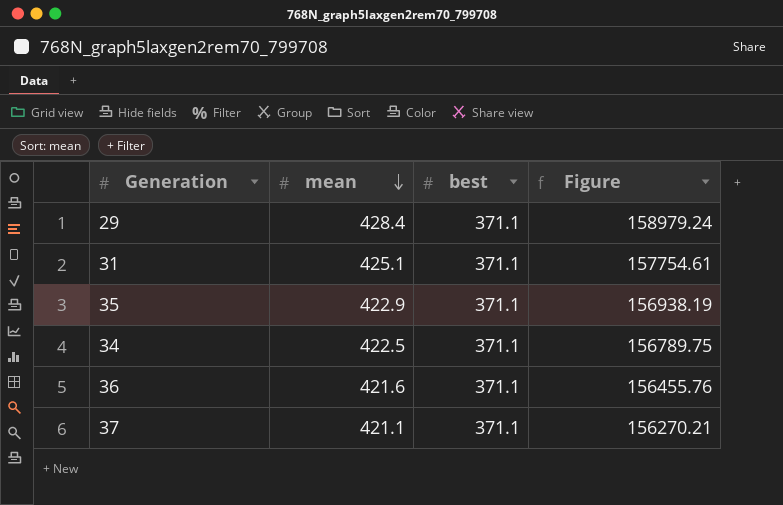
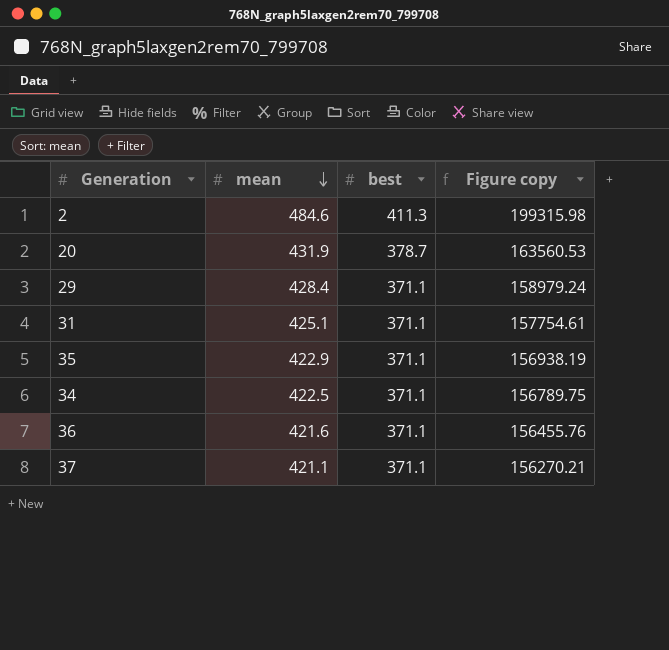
column name: Figure -> Figure copy
row 2: none -> 484.6 | 411.3 | 199315.98
row 20: none -> 431.9 | 378.7 | 163560.53

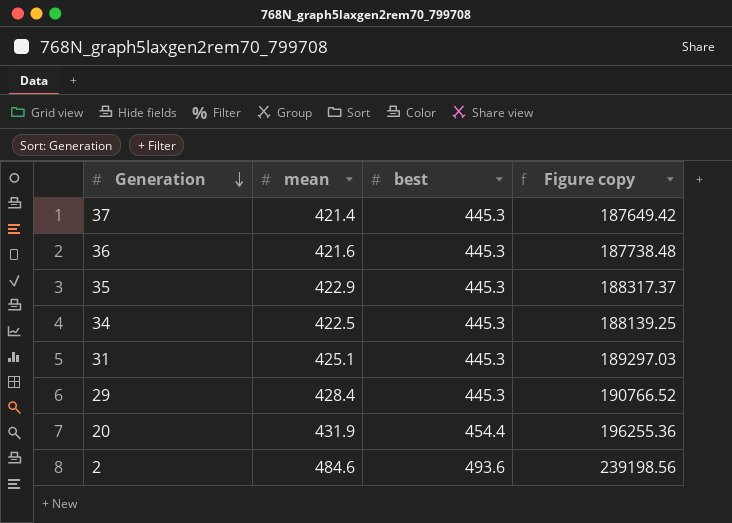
row order: mean descending -> Generation descending
37 | mean: 421.1 -> 421.4
37 | best: 371.1 -> 445.3
37 | Figure copy: 156270.21 -> 187649.42
36 | best: 371.1 -> 445.3
36 | Figure copy: 156455.76 -> 187738.48
35 | best: 371.1 -> 445.3
35 | Figure copy: 156938.19 -> 188317.37
34 | best: 371.1 -> 445.3
34 | Figure copy: 156789.75 -> 188139.25
31 | best: 371.1 -> 445.3
31 | Figure copy: 157754.61 -> 189297.03
29 | best: 371.1 -> 445.3
29 | Figure copy: 158979.24 -> 190766.52
20 | best: 378.7 -> 454.4
20 | Figure copy: 163560.53 -> 196255.36
2 | best: 411.3 -> 493.6
2 | Figure copy: 199315.98 -> 239198.56

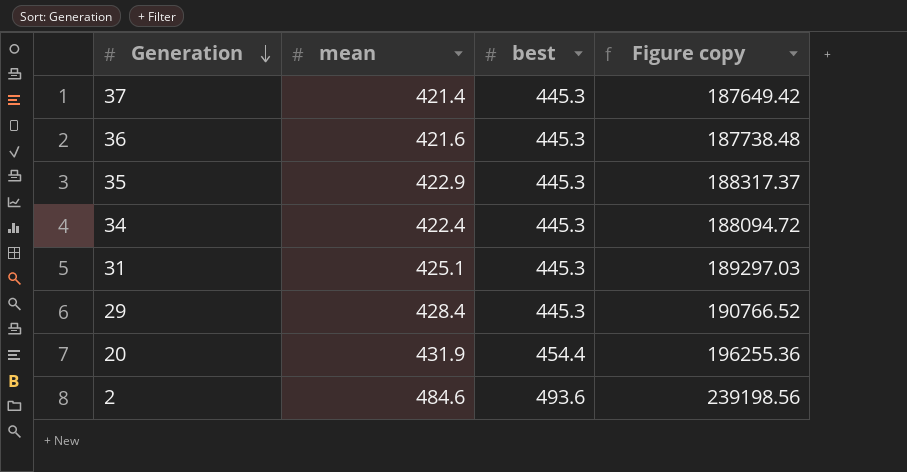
34 | mean: 422.5 -> 422.4
34 | Figure copy: 188139.25 -> 188094.72

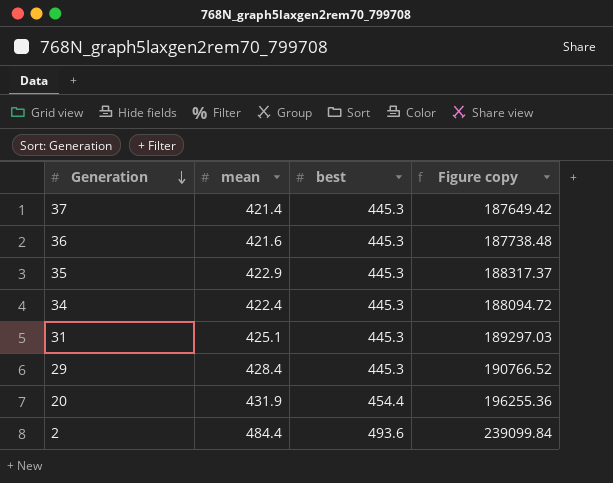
2 | mean: 484.6 -> 484.4
2 | Figure copy: 239198.56 -> 239099.84

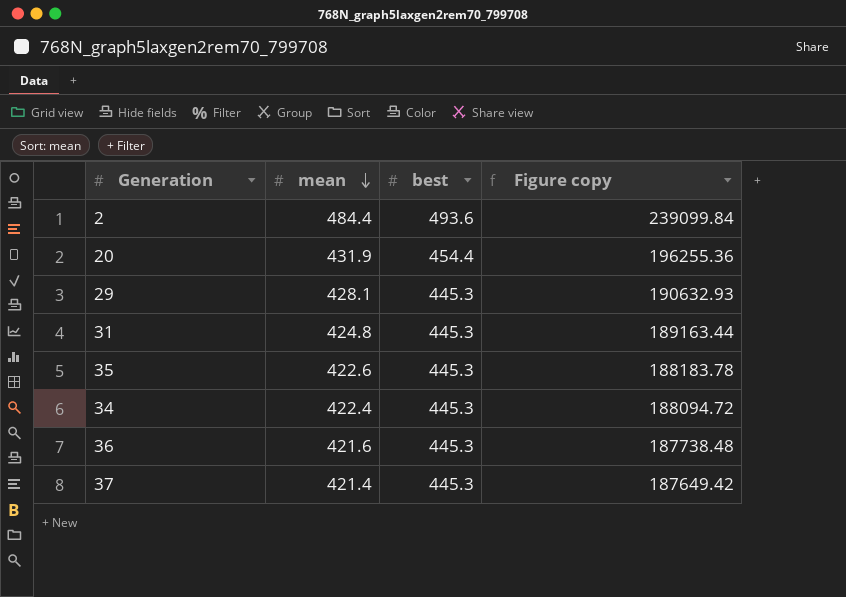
row order: Generation descending -> mean descending
29 | mean: 428.4 -> 428.1
29 | Figure copy: 190766.52 -> 190632.93
31 | mean: 425.1 -> 424.8
31 | Figure copy: 189297.03 -> 189163.44
35 | mean: 422.9 -> 422.6
35 | Figure copy: 188317.37 -> 188183.78

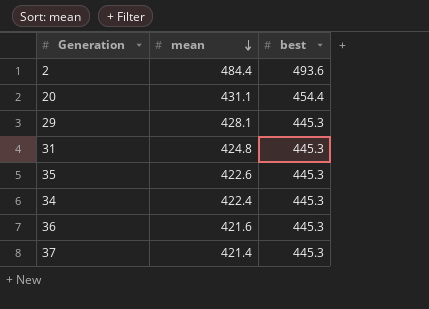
column Figure copy | formula: [mean] * [best] -> none
20 | mean: 431.9 -> 431.1

